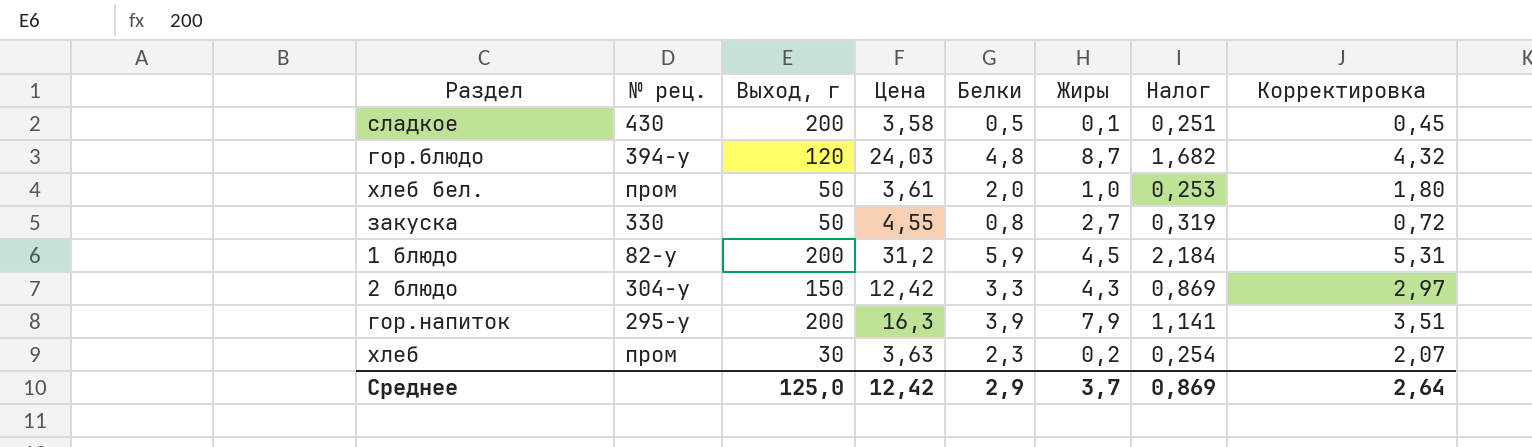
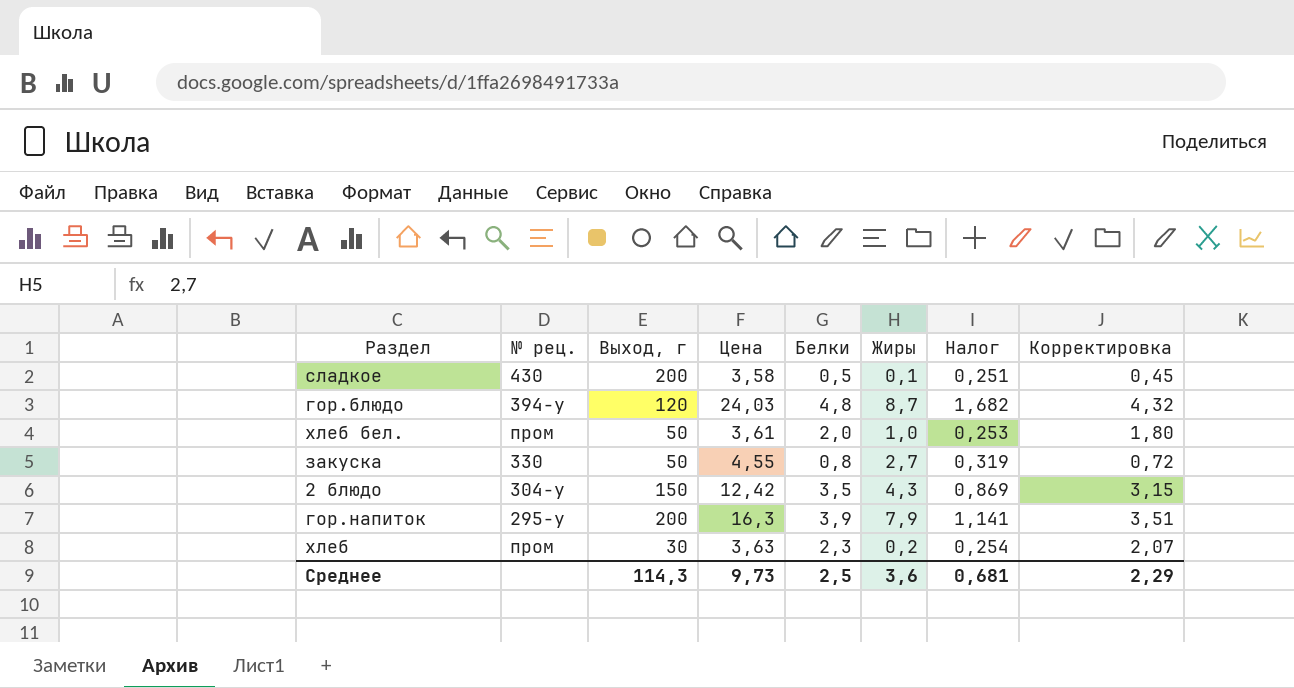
row 1 блюдо: 82-у | 200 | 31,2 | 5,9 | 4,5 | 2,184 | 5,31 -> none
2 блюдо | Белки: 3,3 -> 3,5
2 блюдо | Корректировка: 2,97 -> 3,15
Среднее | Выход, г: 125,0 -> 114,3
Среднее | Цена: 12,42 -> 9,73
Среднее | Белки: 2,9 -> 2,5
Среднее | Жиры: 3,7 -> 3,6
Среднее | Налог: 0,869 -> 0,681
Среднее | Корректировка: 2,64 -> 2,29

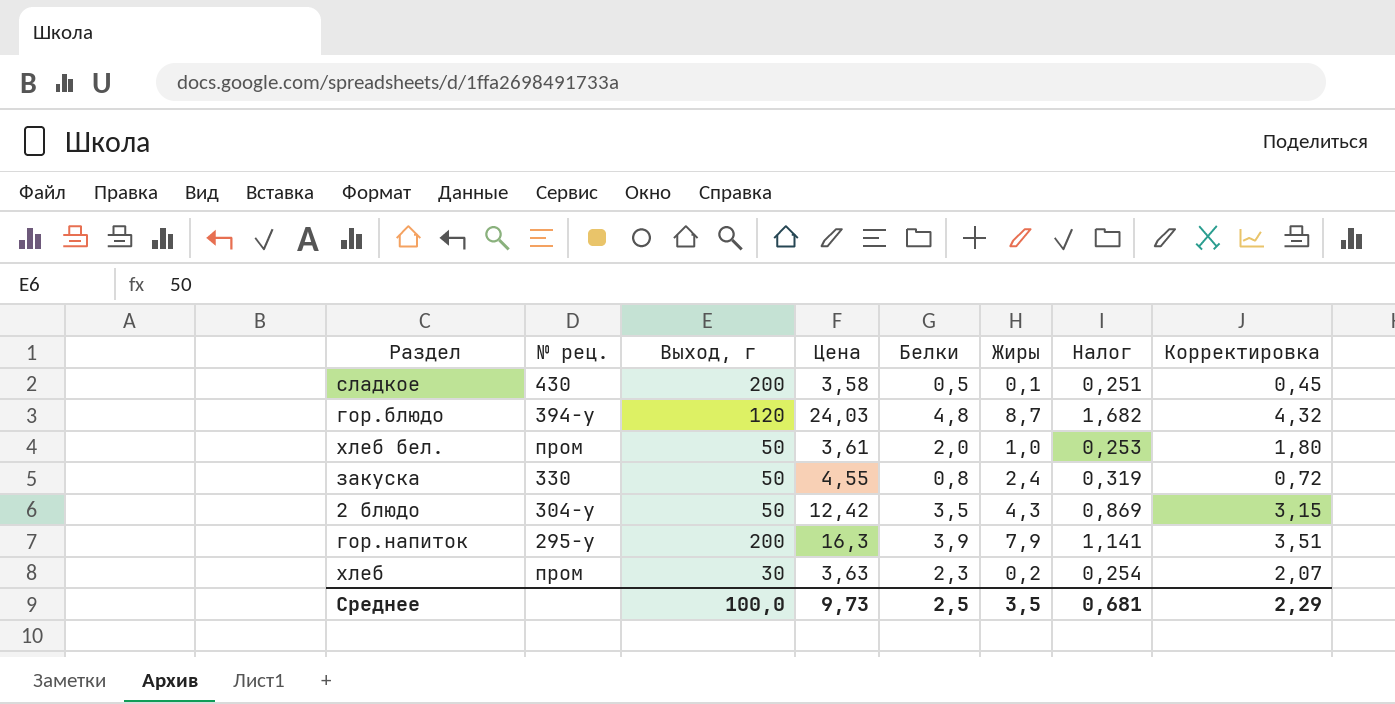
закуска | Жиры: 2,7 -> 2,4
2 блюдо | Выход, г: 150 -> 50
Среднее | Выход, г: 114,3 -> 100,0
Среднее | Жиры: 3,6 -> 3,5

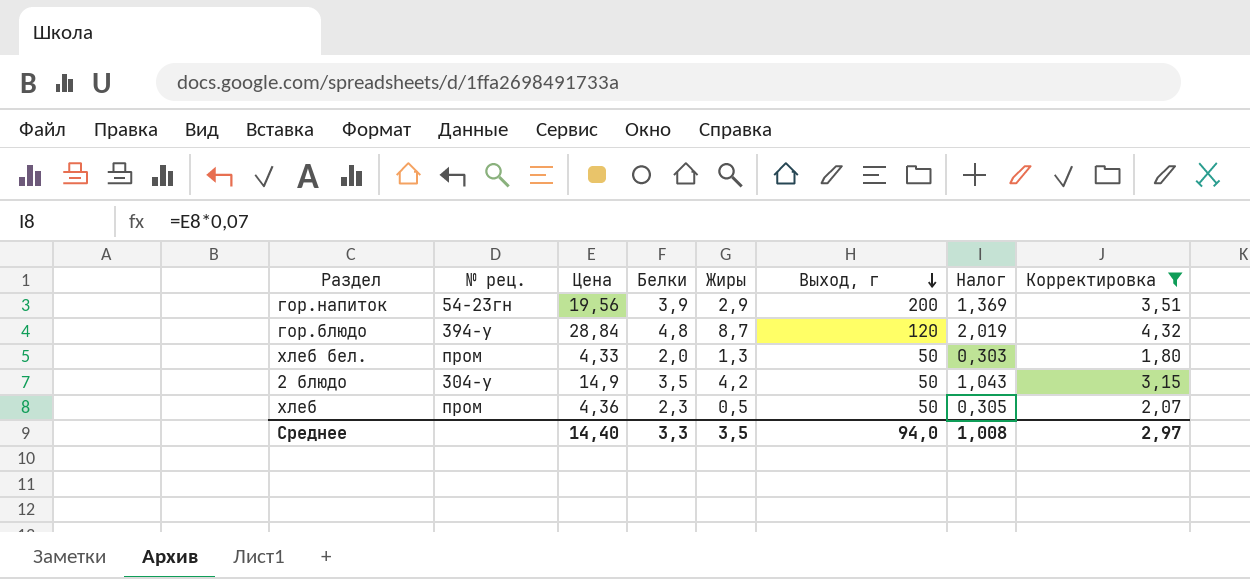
filter: none -> Корректировка >= 1,80
row order: none -> Выход, г descending
column Выход, г | position: 3 -> 6
гор.напиток | № рец.: 295-у -> 54-23гн
гор.напиток | Цена: 16,3 -> 19,56
гор.напиток | Жиры: 7,9 -> 2,9
гор.напиток | Налог: 1,141 -> 1,369
гор.блюдо | Цена: 24,03 -> 28,84
гор.блюдо | Налог: 1,682 -> 2,019
хлеб бел. | Цена: 3,61 -> 4,33
хлеб бел. | Жиры: 1,0 -> 1,3
хлеб бел. | Налог: 0,253 -> 0,303
2 блюдо | Цена: 12,42 -> 14,9
2 блюдо | Жиры: 4,3 -> 4,2
2 блюдо | Налог: 0,869 -> 1,043
хлеб | Цена: 3,63 -> 4,36
хлеб | Жиры: 0,2 -> 0,5
хлеб | Выход, г: 30 -> 50
хлеб | Налог: 0,254 -> 0,305
Среднее | Цена: 9,73 -> 14,40
Среднее | Белки: 2,5 -> 3,3
Среднее | Выход, г: 100,0 -> 94,0
Среднее | Налог: 0,681 -> 1,008
Среднее | Корректировка: 2,29 -> 2,97

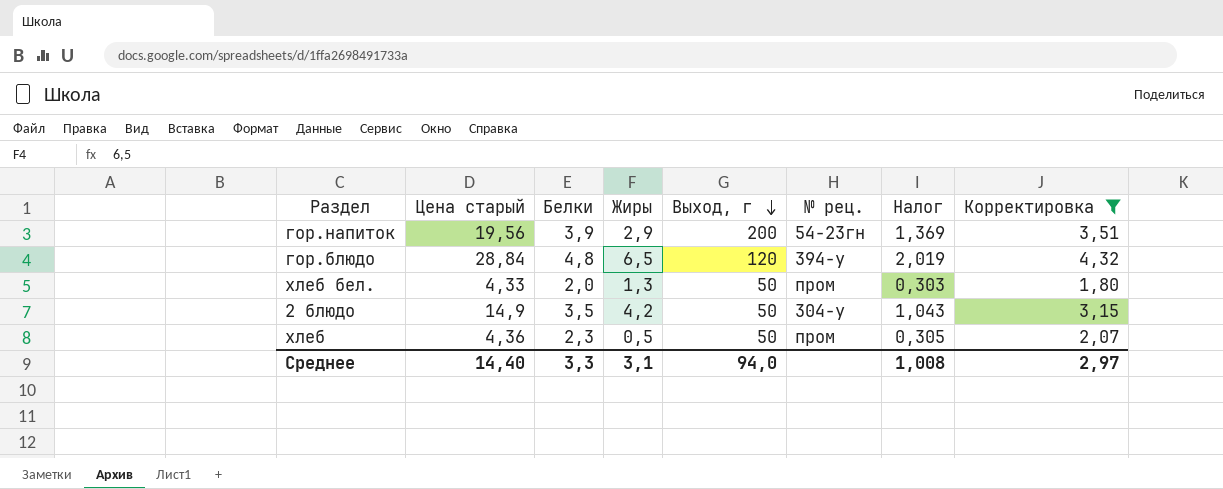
column name: Цена -> Цена старый
column № рец. | position: 2 -> 6
гор.блюдо | Жиры: 8,7 -> 6,5
Среднее | Жиры: 3,5 -> 3,1

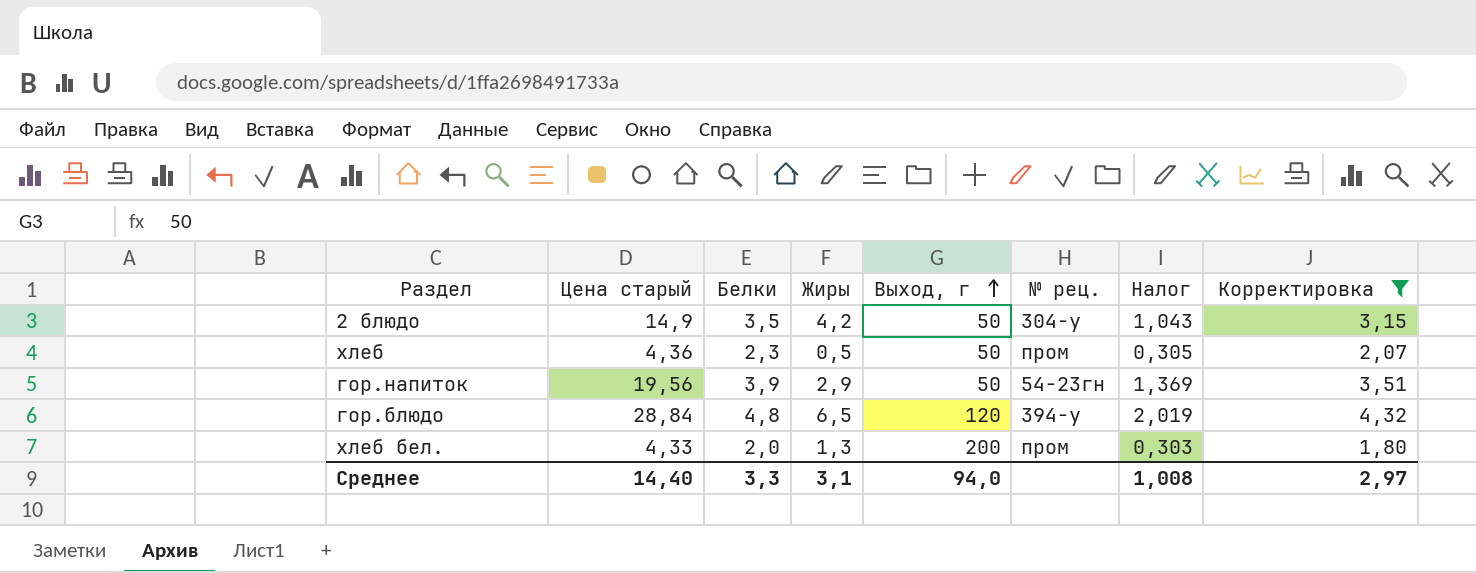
row order: Выход, г descending -> Выход, г ascending
гор.напиток | Выход, г: 200 -> 50
хлеб бел. | Выход, г: 50 -> 200

